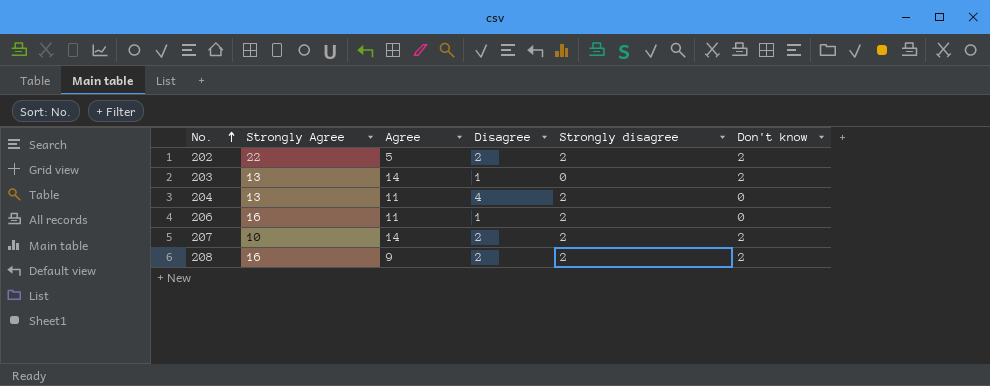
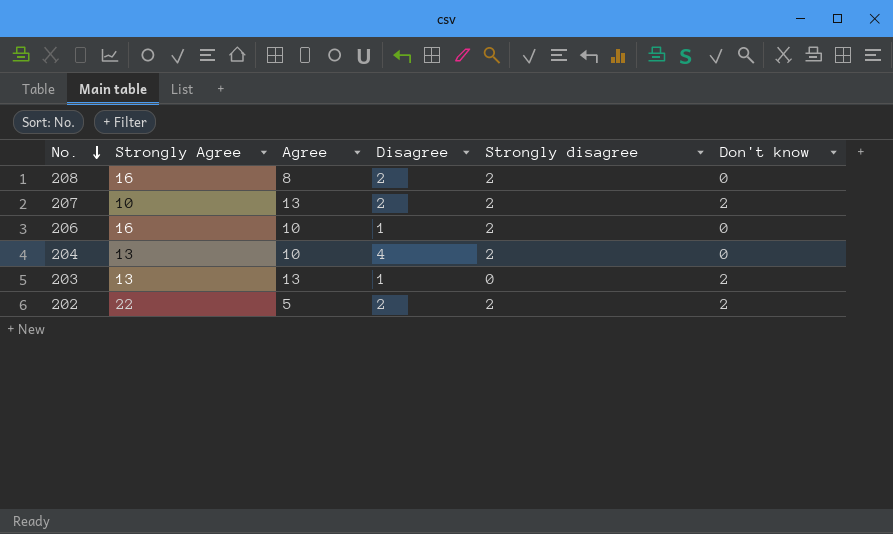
row order: No. ascending -> No. descending
208 | Agree: 9 -> 8
208 | Don't know: 2 -> 0
207 | Agree: 14 -> 13
206 | Agree: 11 -> 10
204 | Agree: 11 -> 10
203 | Agree: 14 -> 13

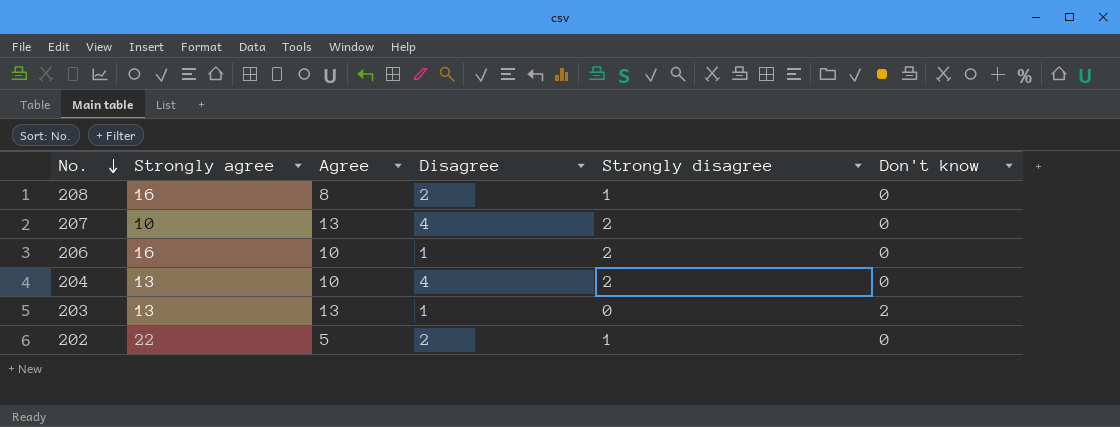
column name: Strongly Agree -> Strongly agree
208 | Strongly disagree: 2 -> 1
207 | Disagree: 2 -> 4
207 | Don't know: 2 -> 0
202 | Strongly disagree: 2 -> 1
202 | Don't know: 2 -> 0

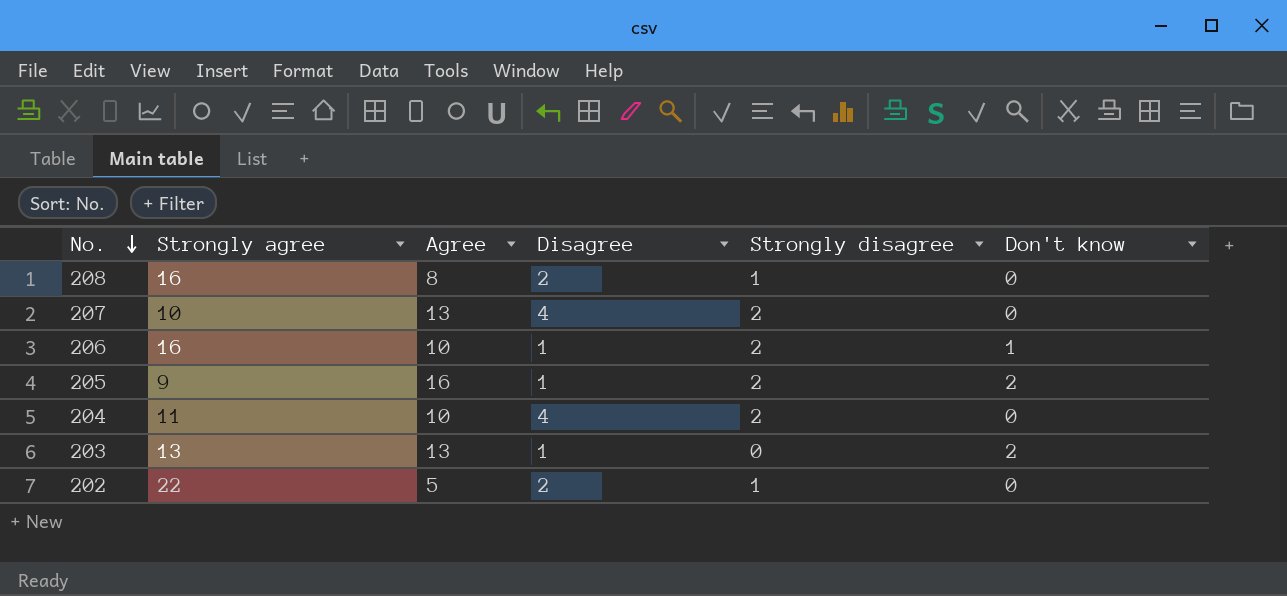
206 | Don't know: 0 -> 1
row 205: none -> 9 | 16 | 1 | 2 | 2
204 | Strongly agree: 13 -> 11

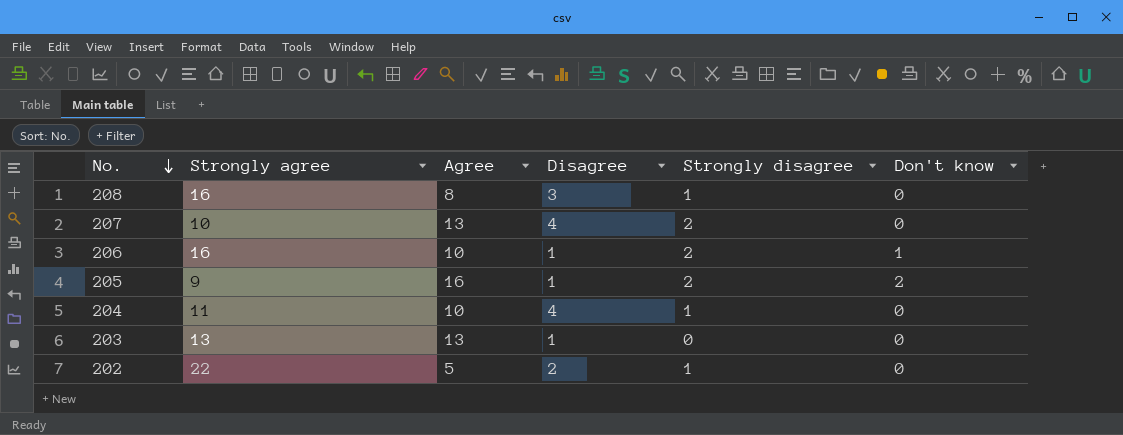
208 | Disagree: 2 -> 3
204 | Strongly disagree: 2 -> 1
203 | Don't know: 2 -> 0

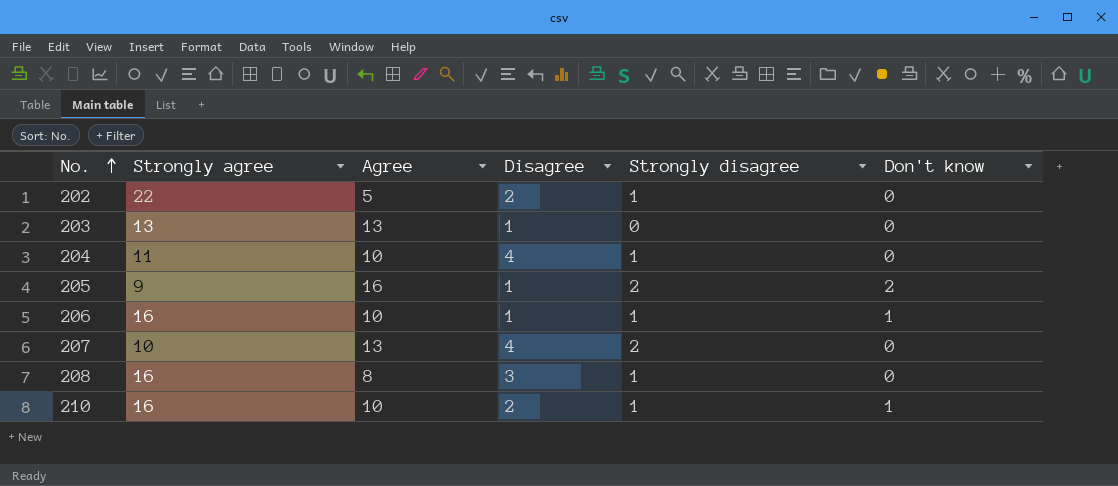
row order: No. descending -> No. ascending
206 | Strongly disagree: 2 -> 1
row 210: none -> 16 | 10 | 2 | 1 | 1

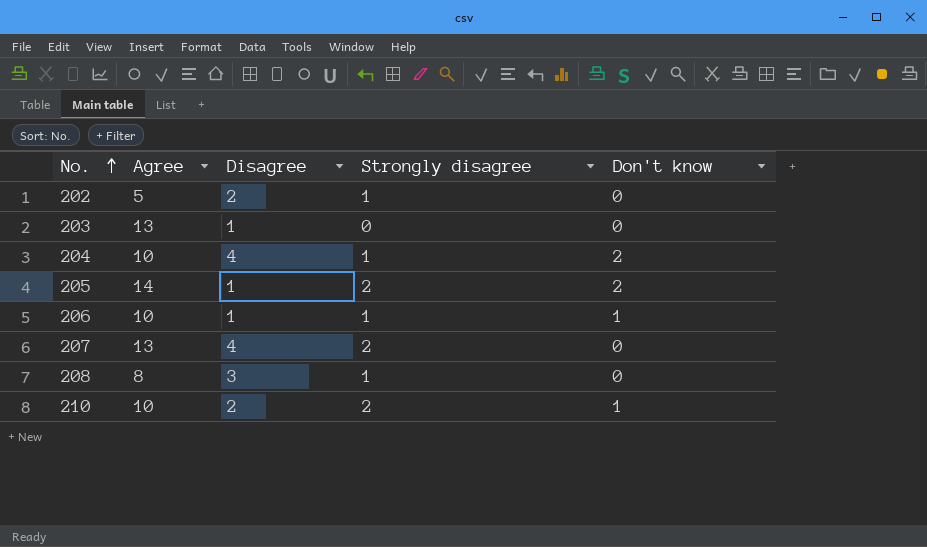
column Strongly agree | position: 2 -> none
204 | Don't know: 0 -> 2
205 | Agree: 16 -> 14
210 | Strongly disagree: 1 -> 2

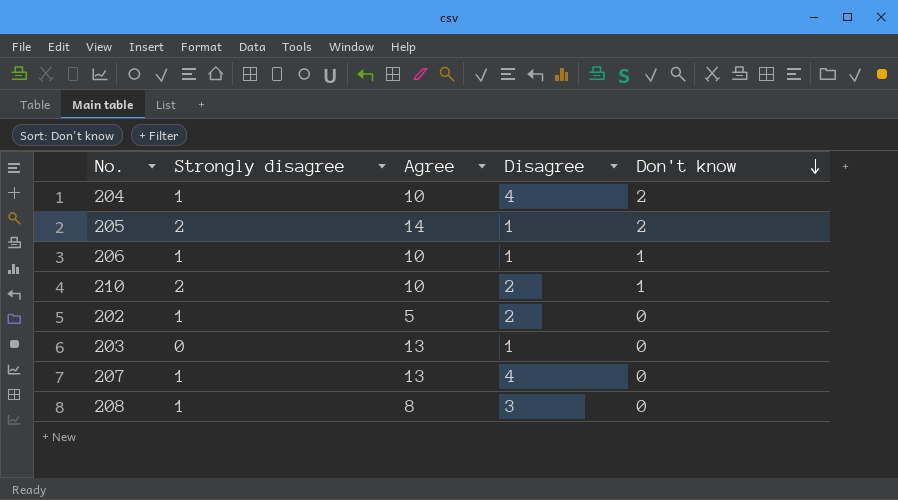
row order: No. ascending -> Don't know descending
column Strongly disagree | position: 4 -> 2
207 | Strongly disagree: 2 -> 1

